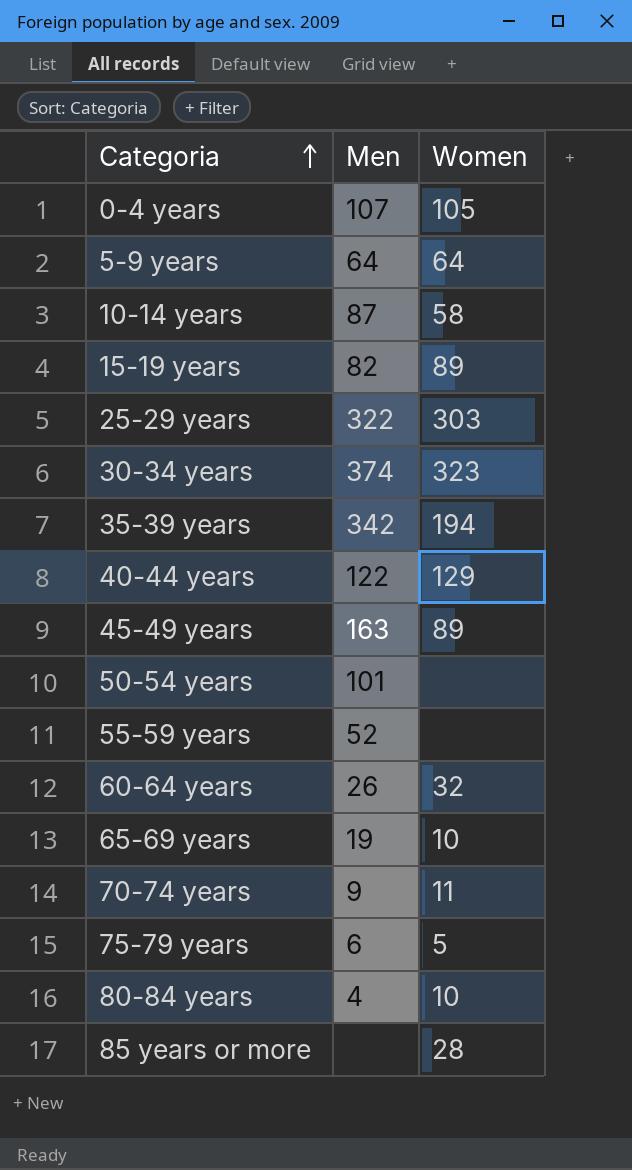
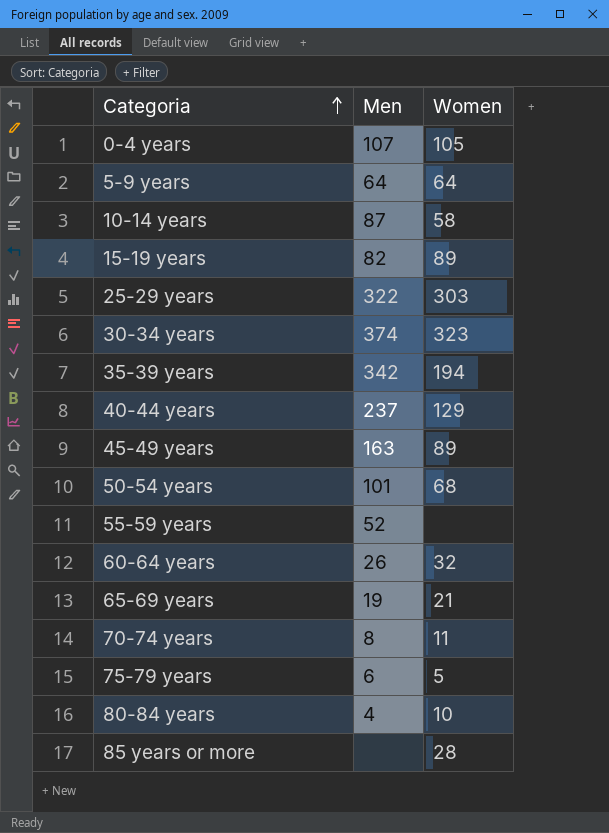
40-44 years | Men: 122 -> 237
50-54 years | Women: none -> 68
65-69 years | Women: 10 -> 21
70-74 years | Men: 9 -> 8

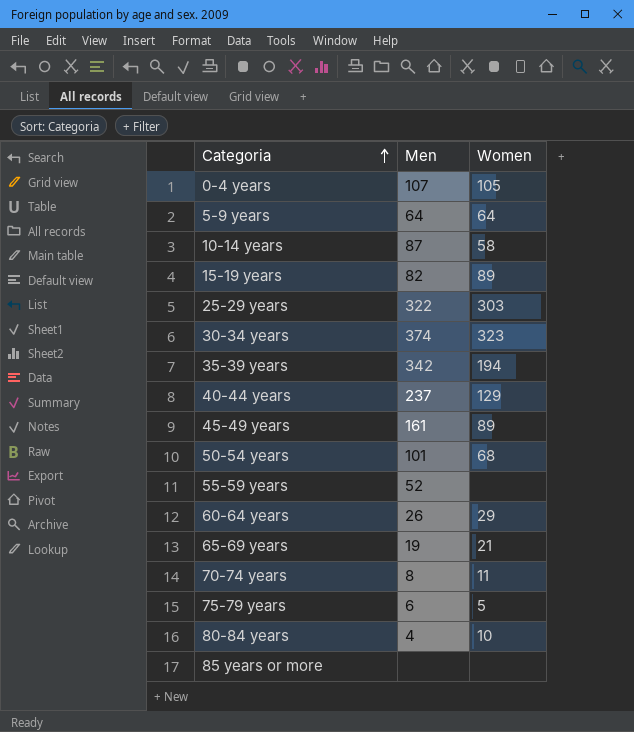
45-49 years | Men: 163 -> 161
60-64 years | Women: 32 -> 29
85 years or more | Women: 28 -> none

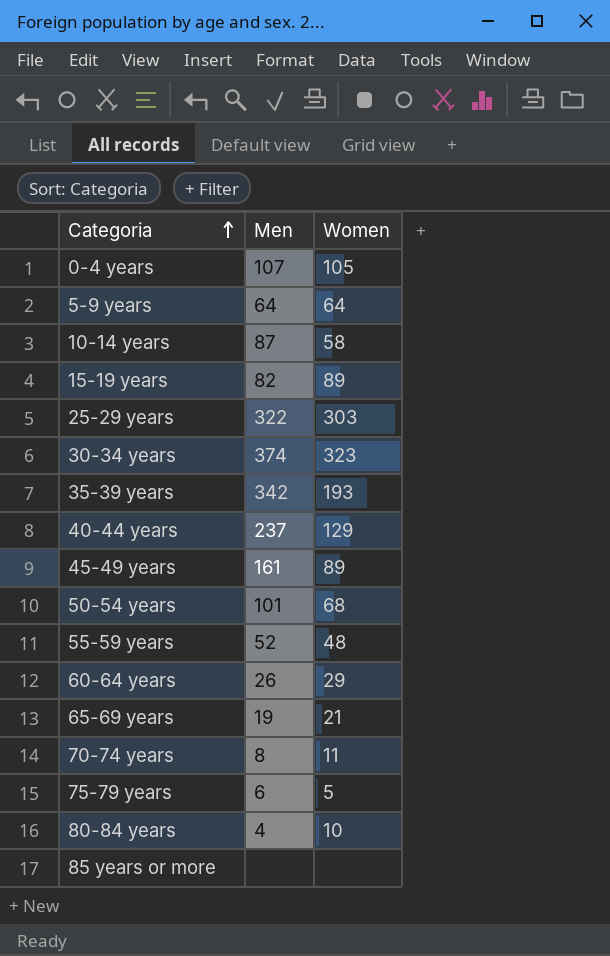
35-39 years | Women: 194 -> 193
55-59 years | Women: none -> 48

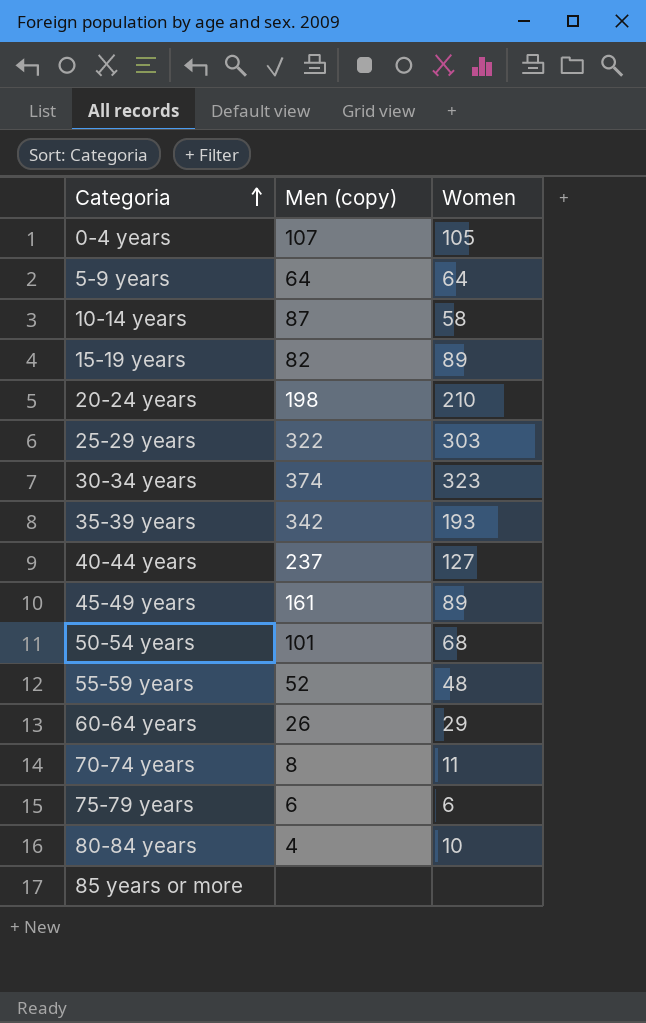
column name: Men -> Men (copy)
row 65-69 years: 19 | 21 -> none
row 20-24 years: none -> 198 | 210
40-44 years | Women: 129 -> 127
75-79 years | Women: 5 -> 6

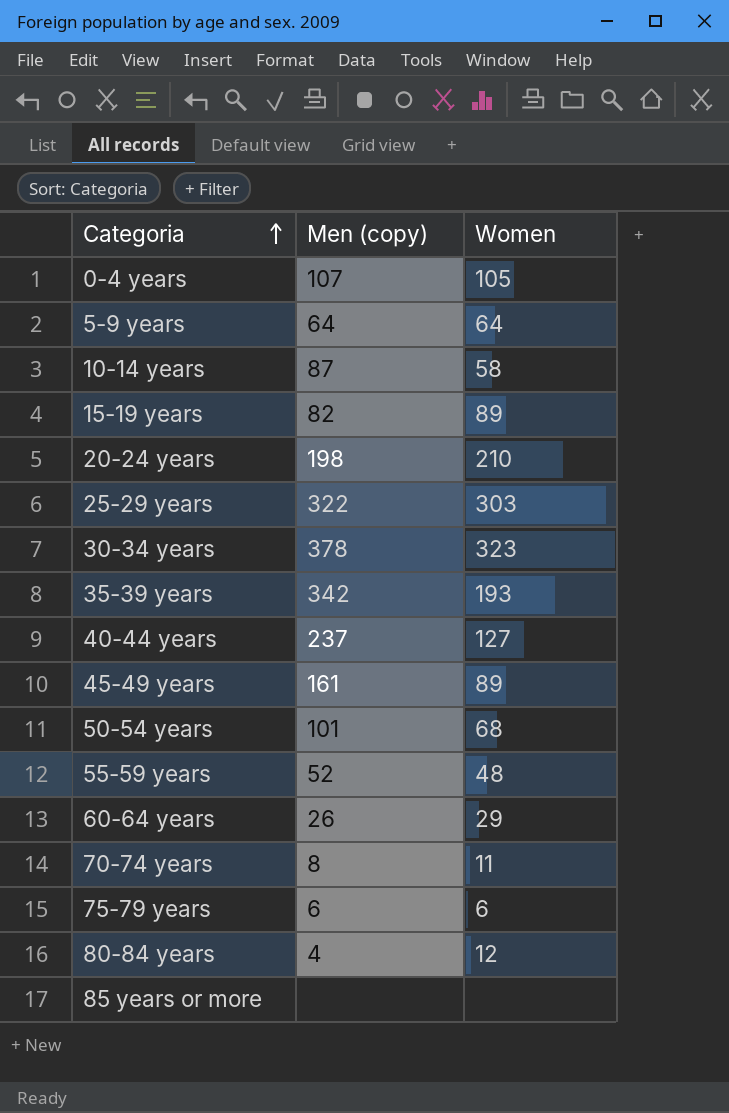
30-34 years | Men (copy): 374 -> 378
80-84 years | Women: 10 -> 12

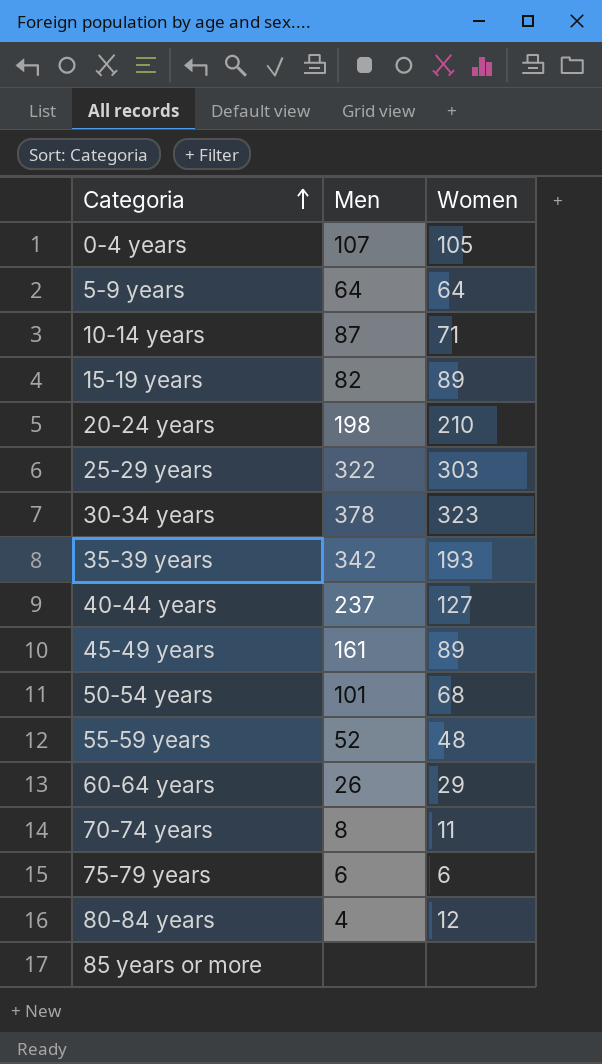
column name: Men (copy) -> Men
10-14 years | Women: 58 -> 71

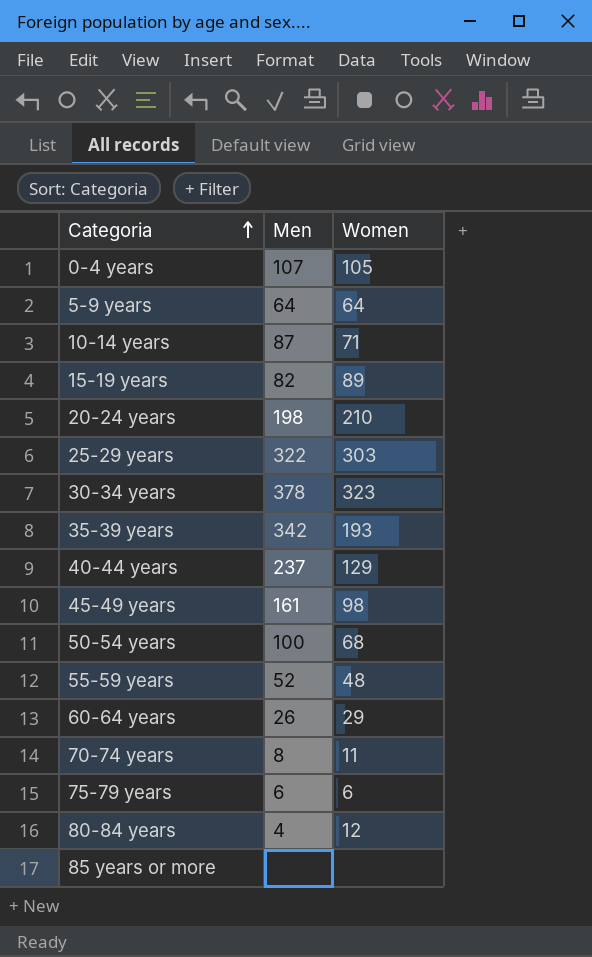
40-44 years | Women: 127 -> 129
45-49 years | Women: 89 -> 98
50-54 years | Men: 101 -> 100

